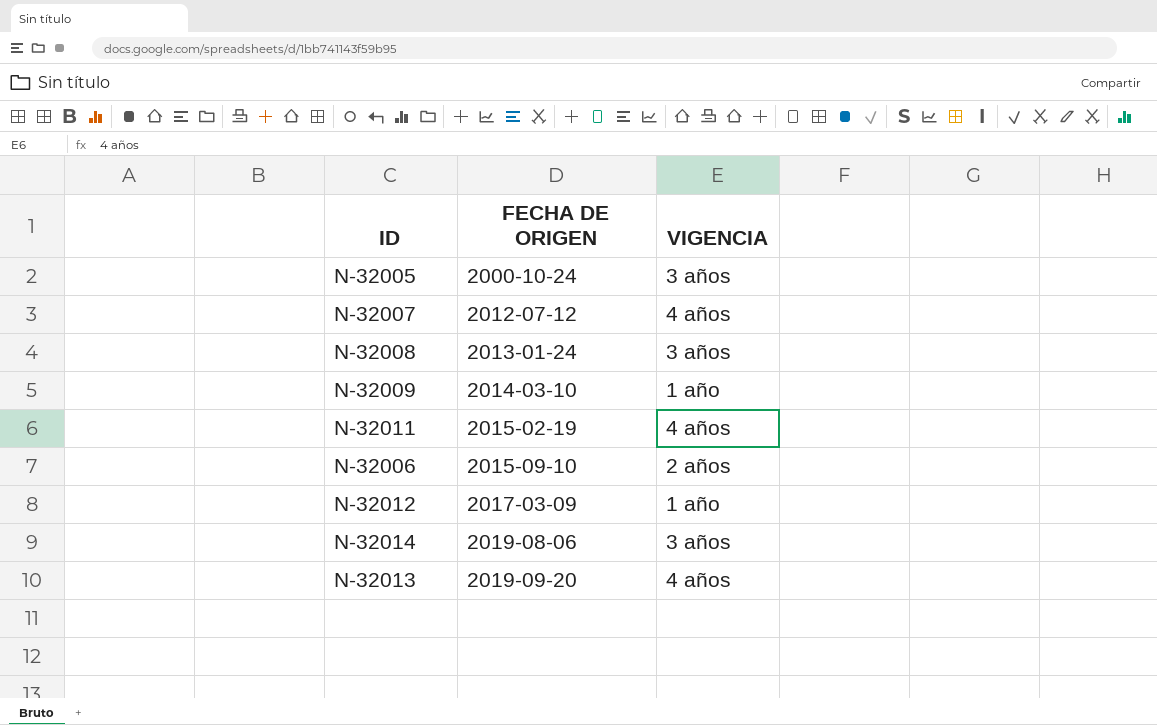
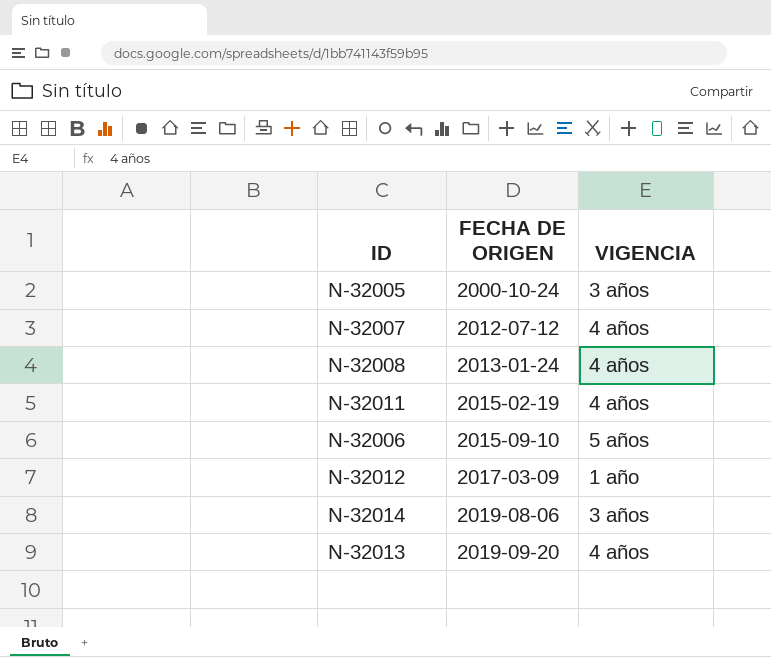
row N-32009: 2014-03-10 | 1 año -> none
N-32008 | VIGENCIA: 3 años -> 4 años
N-32006 | VIGENCIA: 2 años -> 5 años

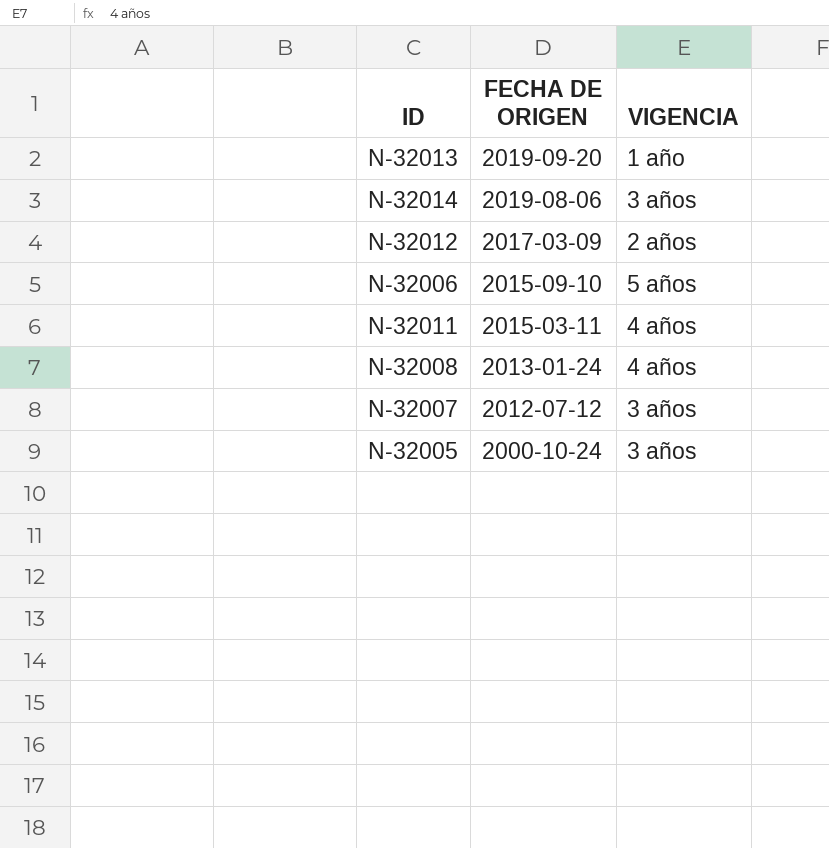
row order: FECHA DE ORIGEN ascending -> FECHA DE ORIGEN descending
N-32013 | VIGENCIA: 4 años -> 1 año
N-32012 | VIGENCIA: 1 año -> 2 años
N-32011 | FECHA DE ORIGEN: 2015-02-19 -> 2015-03-11
N-32007 | VIGENCIA: 4 años -> 3 años

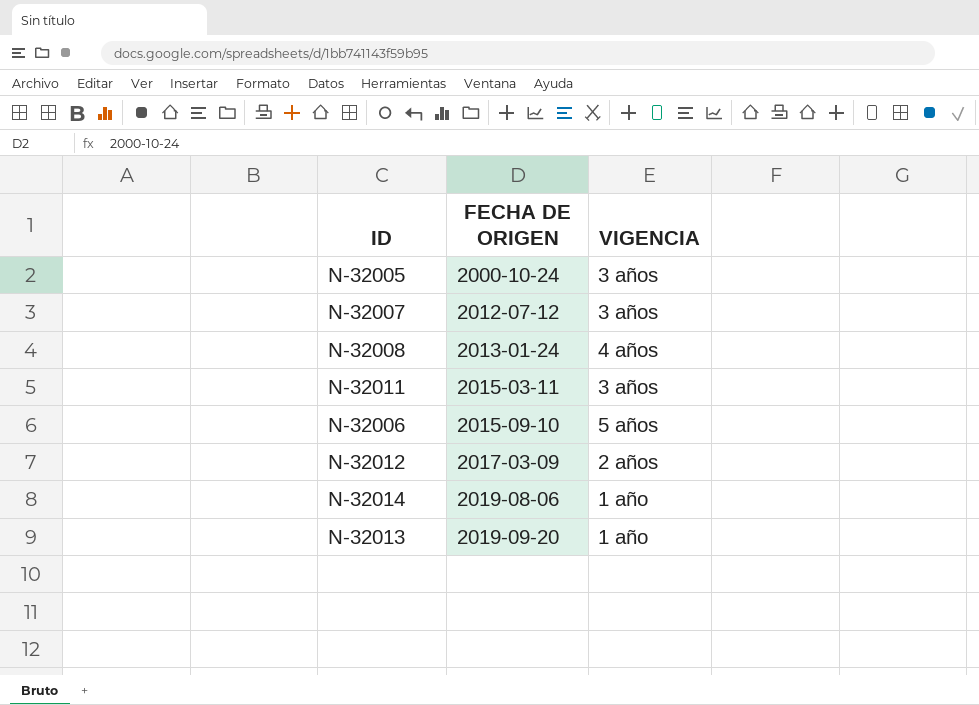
row order: FECHA DE ORIGEN descending -> FECHA DE ORIGEN ascending
N-32011 | VIGENCIA: 4 años -> 3 años
N-32014 | VIGENCIA: 3 años -> 1 año

